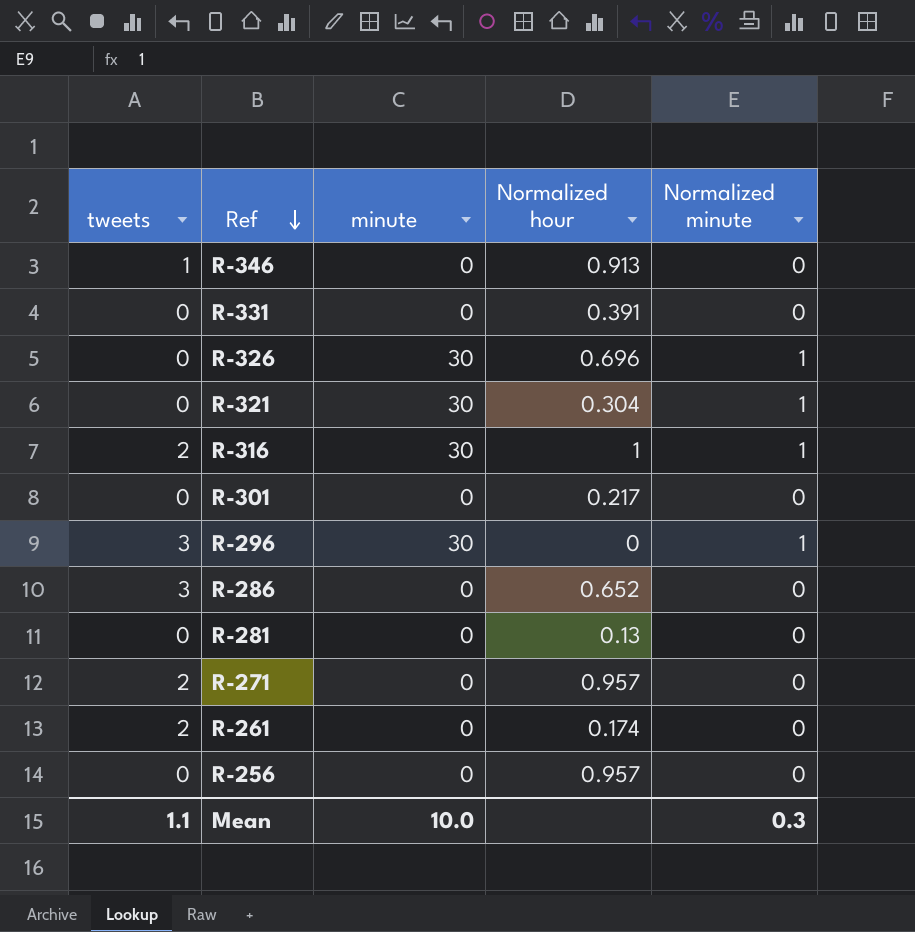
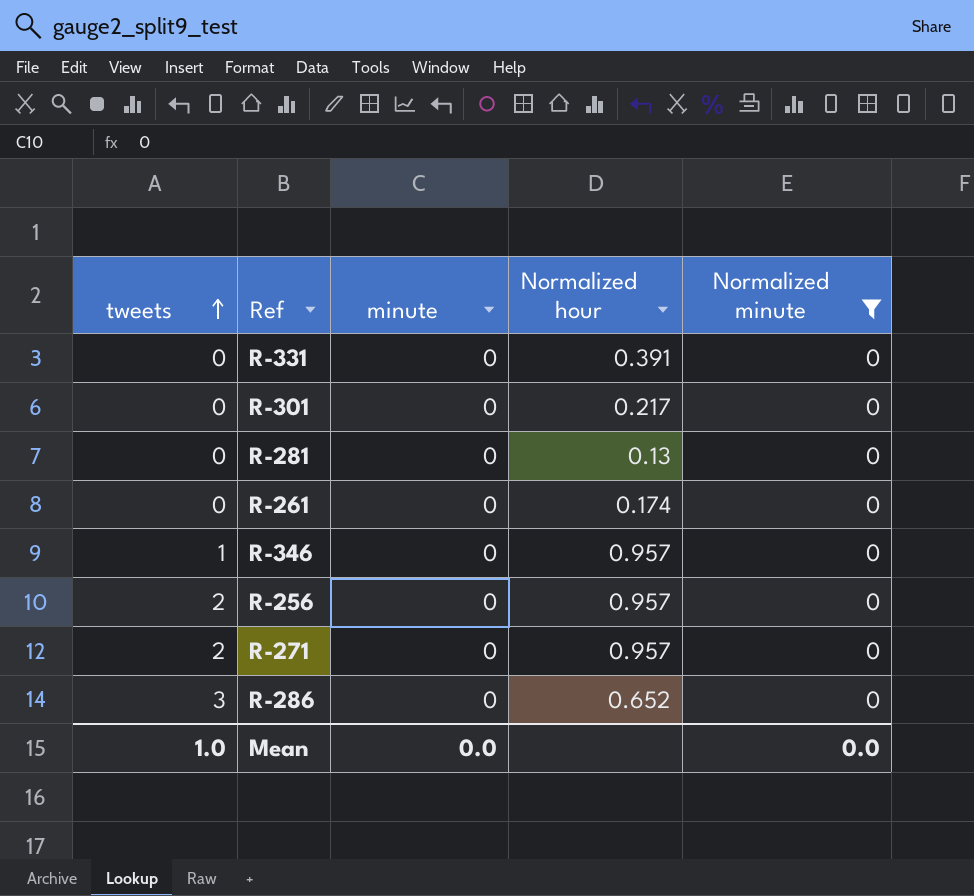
filter: none -> Normalized minute = 0
row order: Ref descending -> tweets ascending
R-261 | tweets: 2 -> 0
R-346 | Normalized hour: 0.913 -> 0.957
R-256 | tweets: 0 -> 2
Mean | tweets: 1.1 -> 1.0
Mean | minute: 10.0 -> 0.0
Mean | Normalized minute: 0.3 -> 0.0

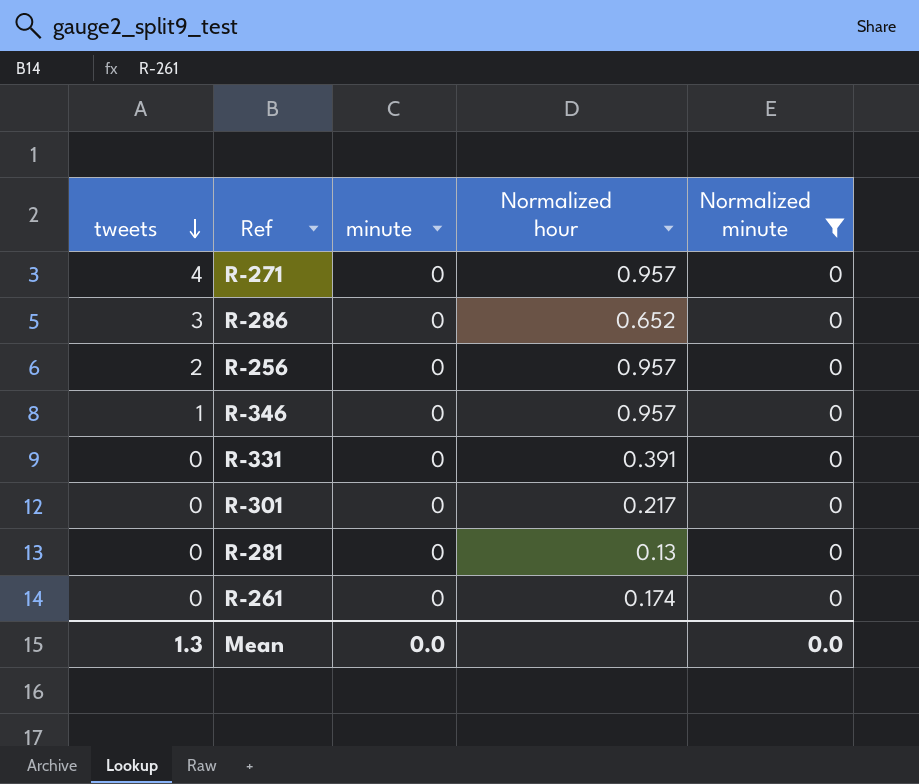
row order: tweets ascending -> tweets descending
R-271 | tweets: 2 -> 4
Mean | tweets: 1.0 -> 1.3

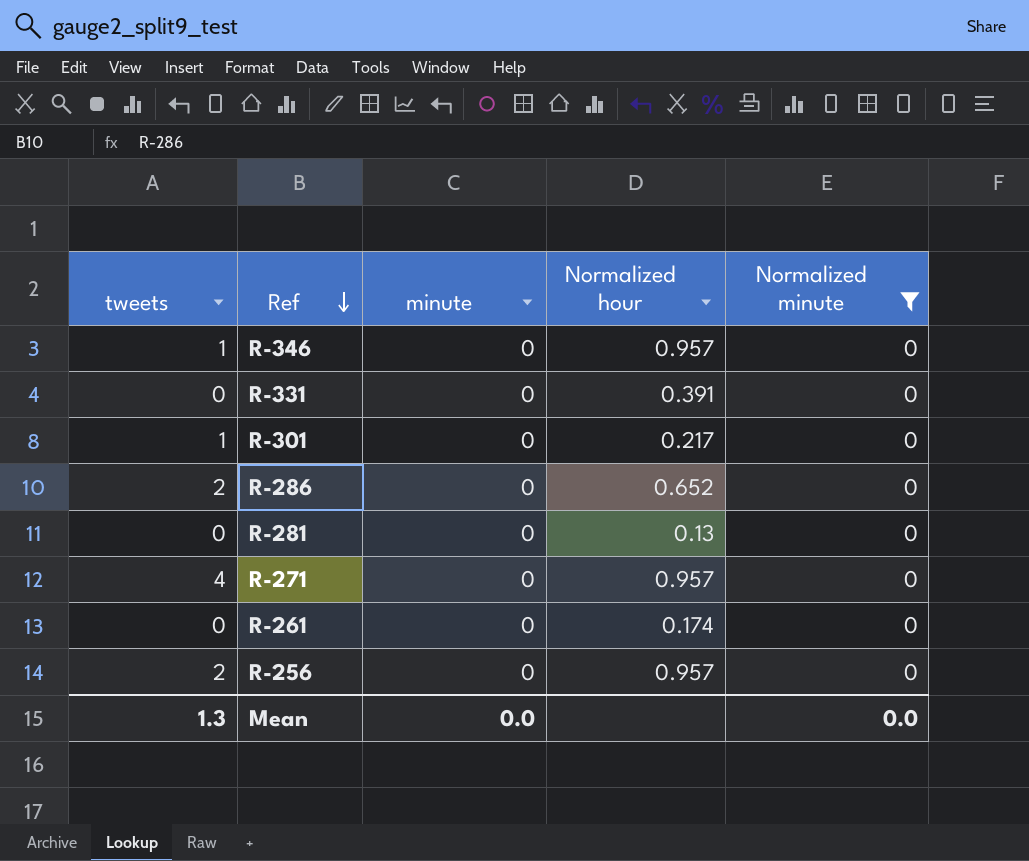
row order: tweets descending -> Ref descending
R-301 | tweets: 0 -> 1
R-286 | tweets: 3 -> 2

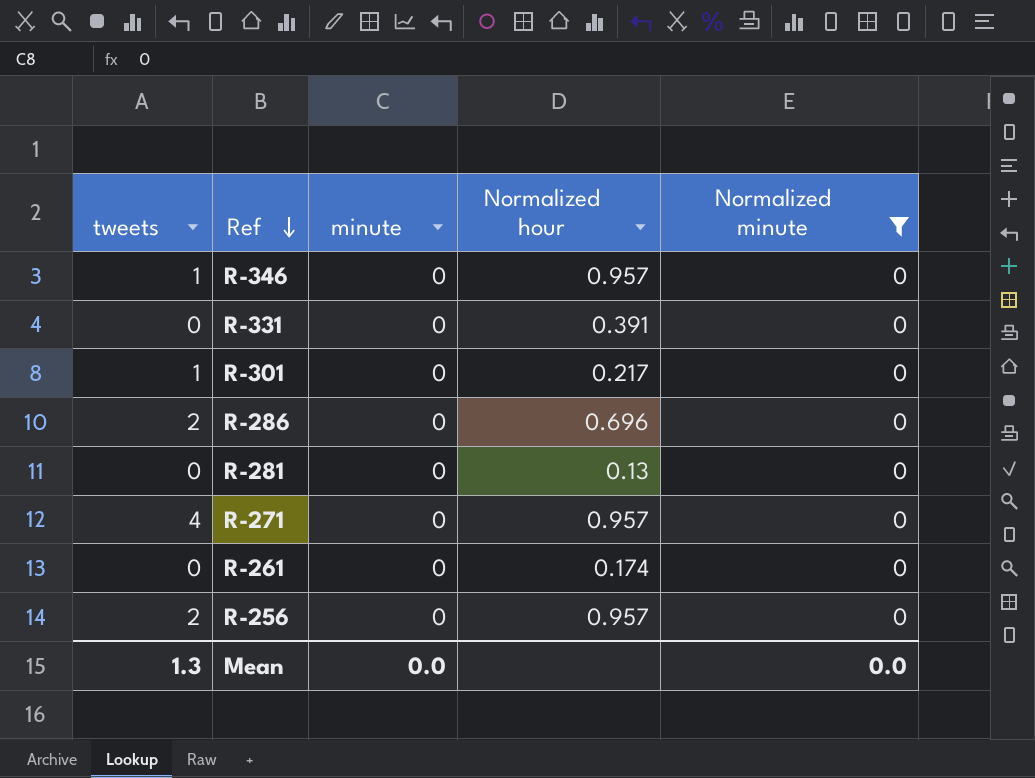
R-286 | Normalized hour: 0.652 -> 0.696

